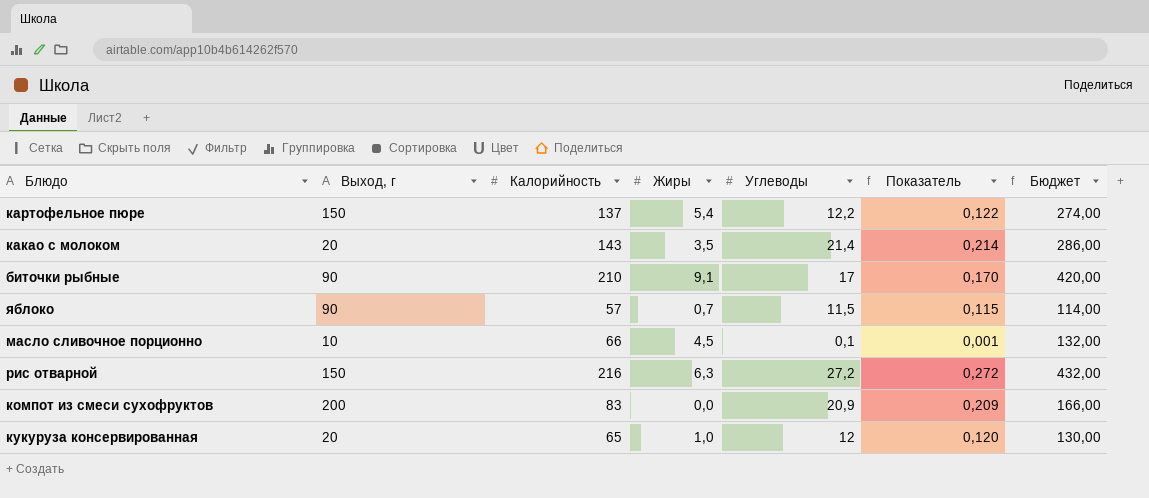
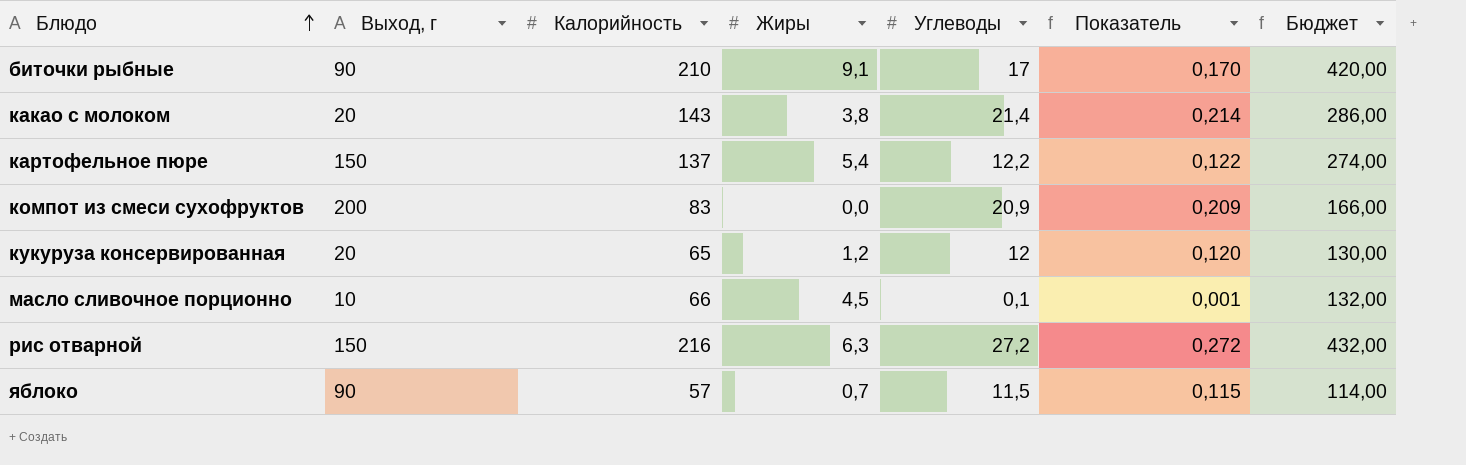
row order: none -> Блюдо ascending
какао с молоком | Жиры: 3,5 -> 3,8
кукуруза консервированная | Жиры: 1,0 -> 1,2

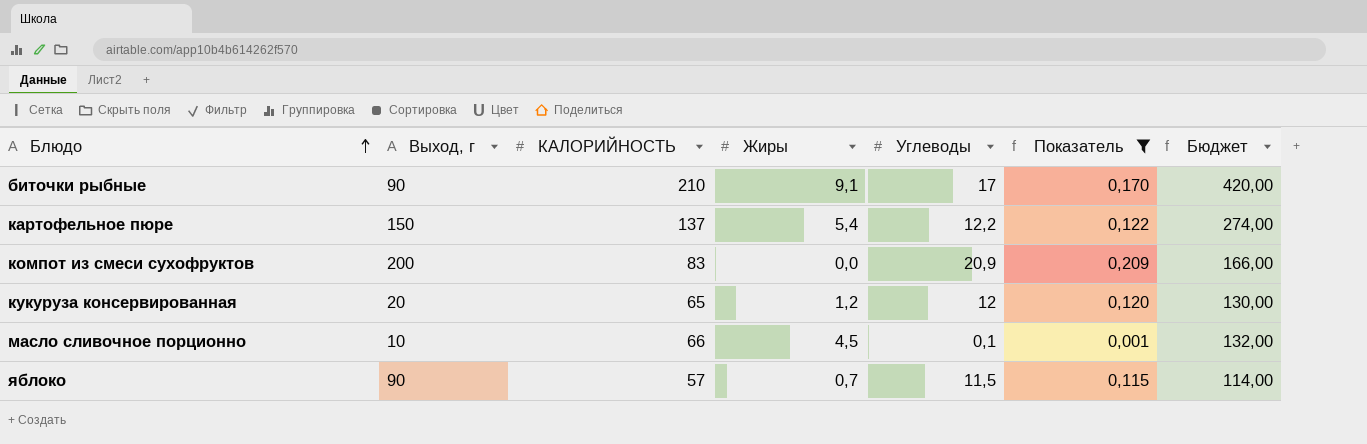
filter: none -> Показатель <= 0,209
column name: Калорийность -> КАЛОРИЙНОСТЬ

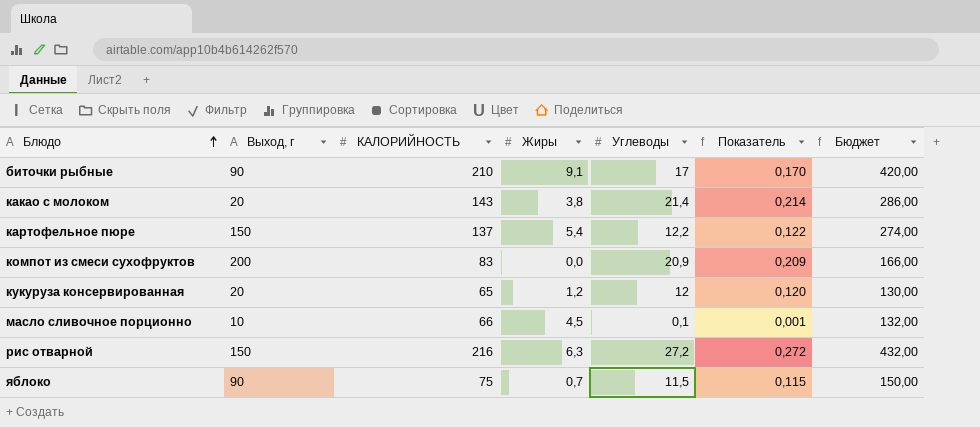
filter: Показатель <= 0,209 -> none
яблоко | КАЛОРИЙНОСТЬ: 57 -> 75
яблоко | Бюджет: 114,00 -> 150,00

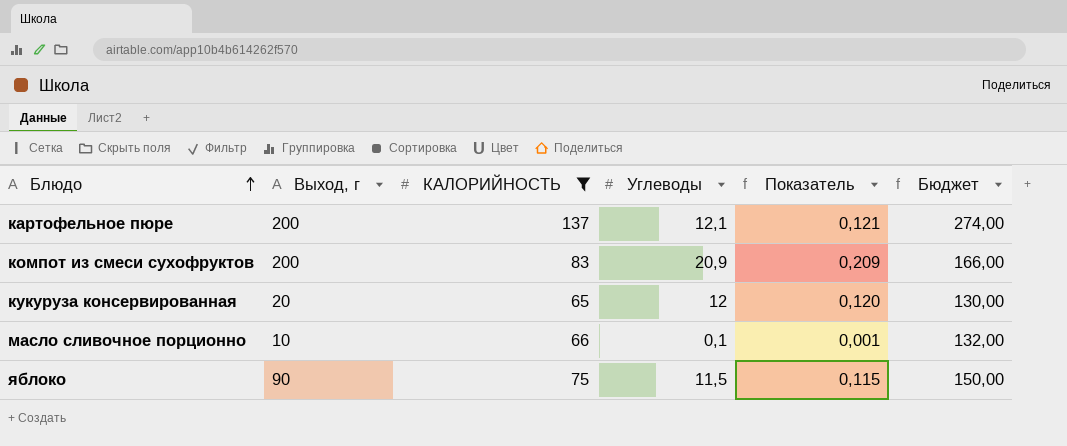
filter: none -> КАЛОРИЙНОСТЬ <= 137
column Жиры | position: 4 -> none
картофельное пюре | Выход, г: 150 -> 200
картофельное пюре | Углеводы: 12,2 -> 12,1
картофельное пюре | Показатель: 0,122 -> 0,121

